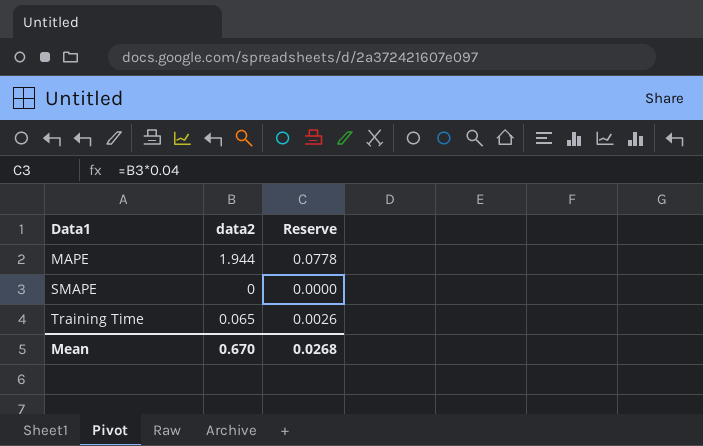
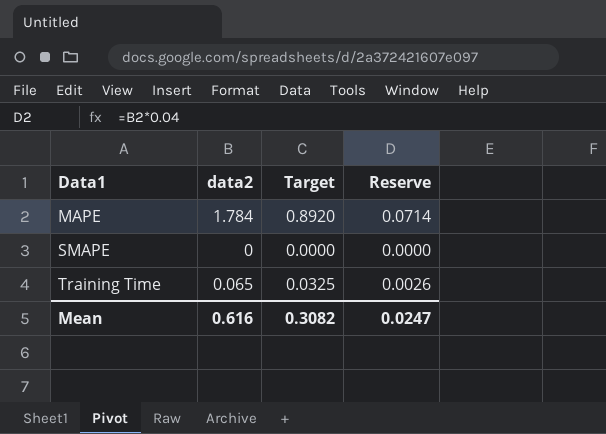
column Target | formula: none -> [data2] * 0.5
MAPE | data2: 1.944 -> 1.784
MAPE | Reserve: 0.0778 -> 0.0714
Mean | data2: 0.670 -> 0.616
Mean | Reserve: 0.0268 -> 0.0247

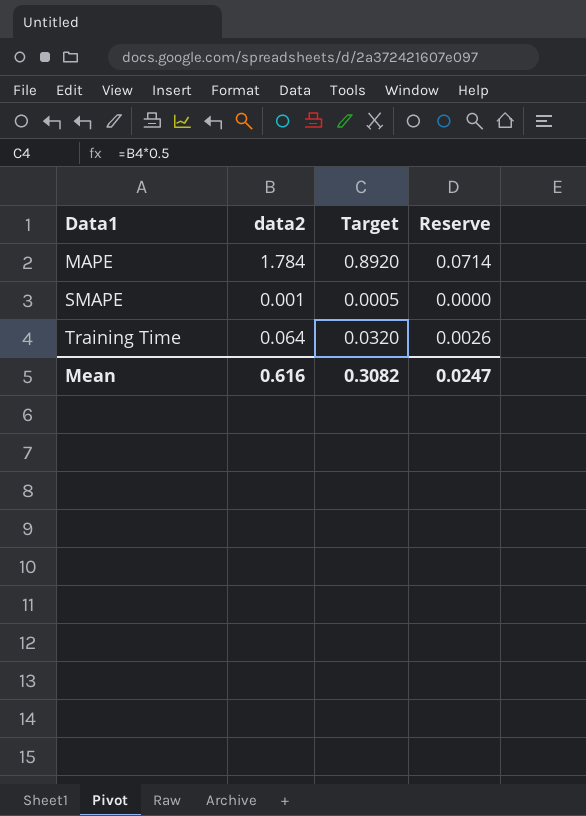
SMAPE | data2: 0 -> 0.001
SMAPE | Target: 0.0000 -> 0.0005
Training Time | data2: 0.065 -> 0.064
Training Time | Target: 0.0325 -> 0.0320

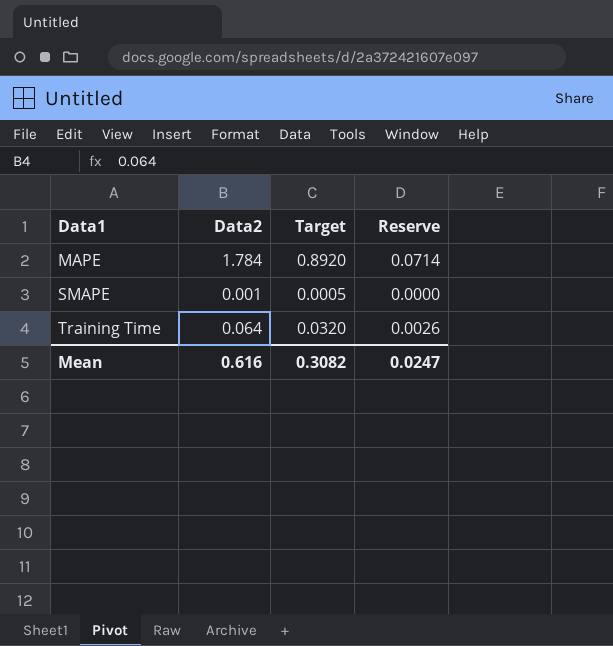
column name: data2 -> Data2

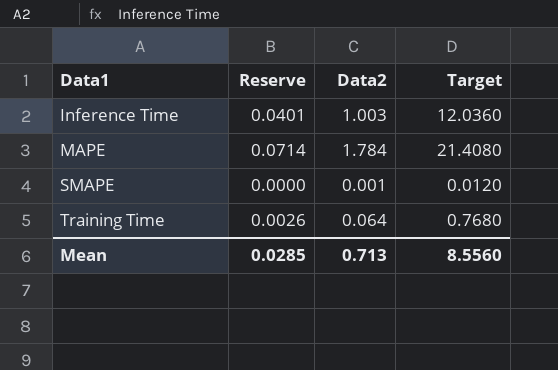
column Reserve | position: 4 -> 2
column Target | formula: [Data2] * 0.5 -> [Data2] * 12
row Inference Time: none -> 0.0401 | 1.003 | 12.0360
Mean | Reserve: 0.0247 -> 0.0285
Mean | Data2: 0.616 -> 0.713
Mean | Target: 0.3082 -> 8.5560

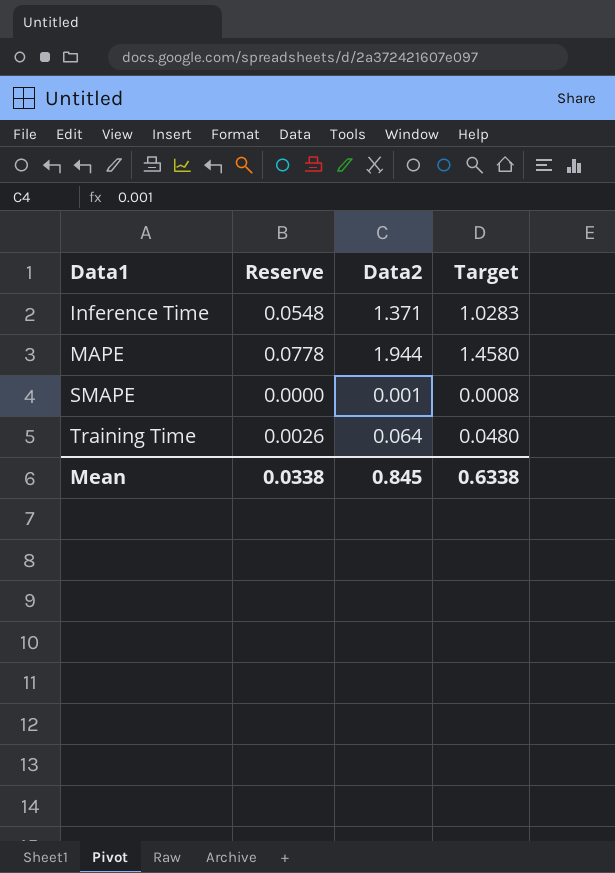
column Target | formula: [Data2] * 12 -> [Data2] * 0.75
Inference Time | Reserve: 0.0401 -> 0.0548
Inference Time | Data2: 1.003 -> 1.371
MAPE | Reserve: 0.0714 -> 0.0778
MAPE | Data2: 1.784 -> 1.944
Mean | Reserve: 0.0285 -> 0.0338
Mean | Data2: 0.713 -> 0.845
Mean | Target: 8.5560 -> 0.6338

